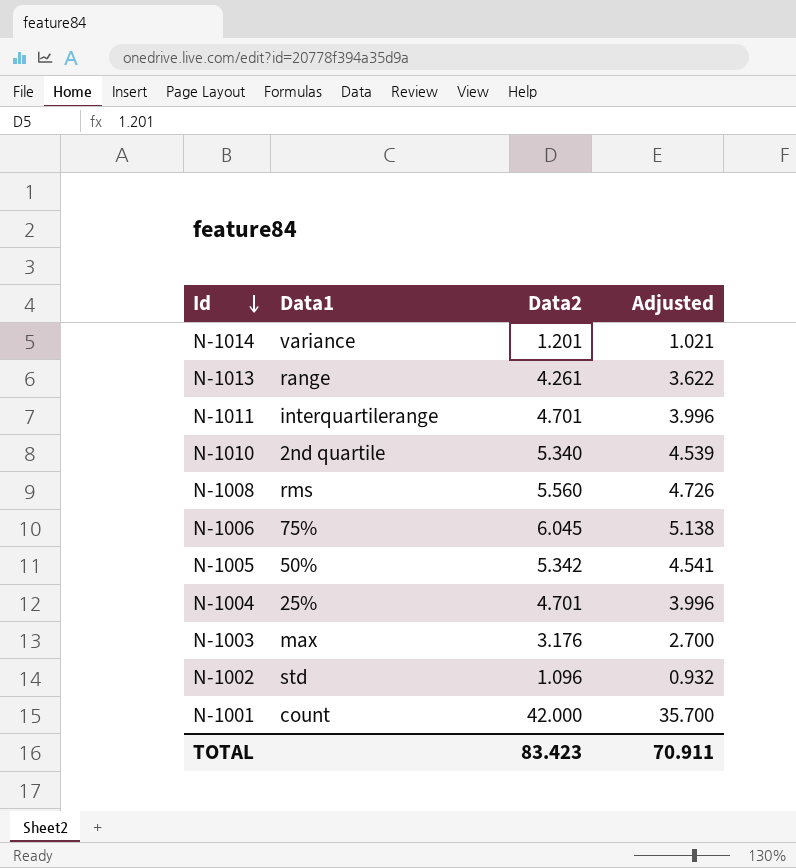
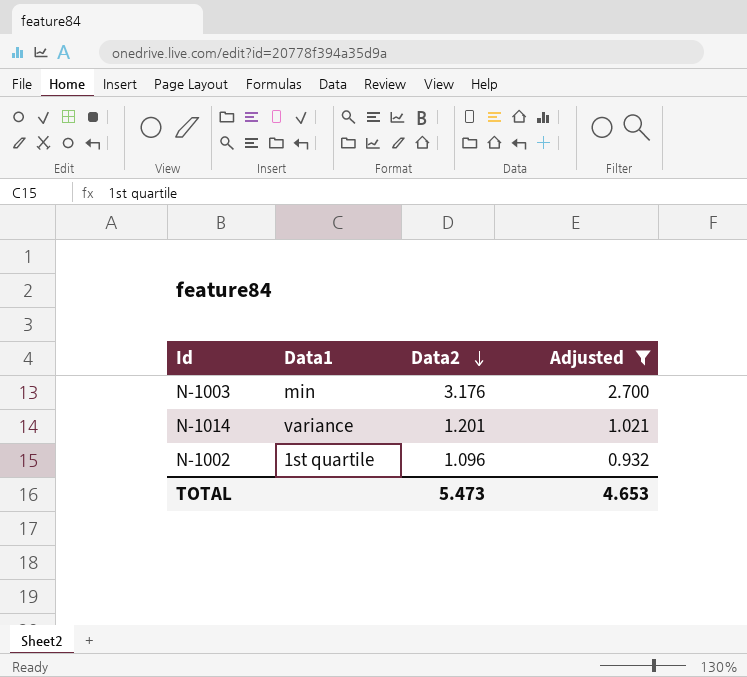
filter: none -> Adjusted <= 2.700
row order: Id descending -> Data2 descending
N-1003 | Data1: max -> min
N-1002 | Data1: std -> 1st quartile
TOTAL | Data2: 83.423 -> 5.473
TOTAL | Adjusted: 70.911 -> 4.653

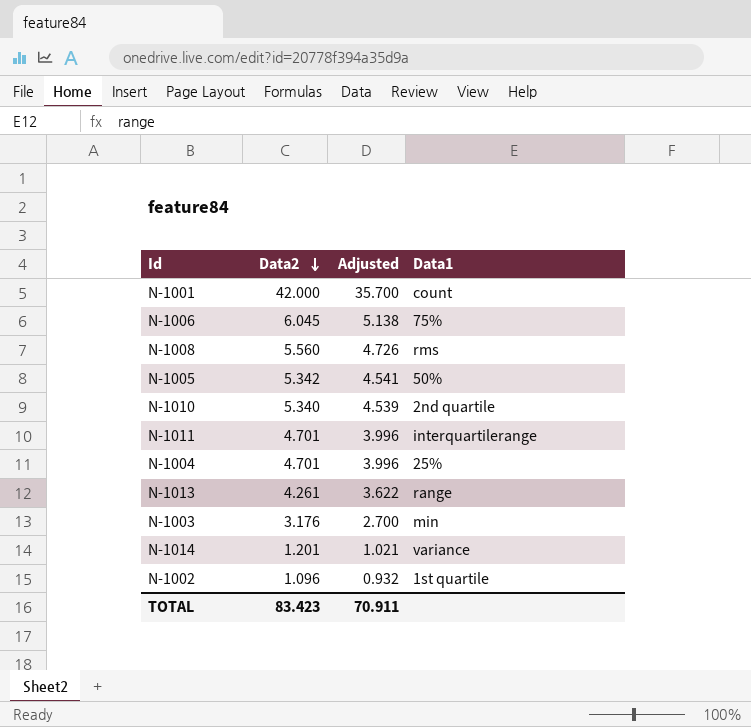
filter: Adjusted <= 2.700 -> none
column Data1 | position: 2 -> 4
TOTAL | Data2: 5.473 -> 83.423
TOTAL | Adjusted: 4.653 -> 70.911

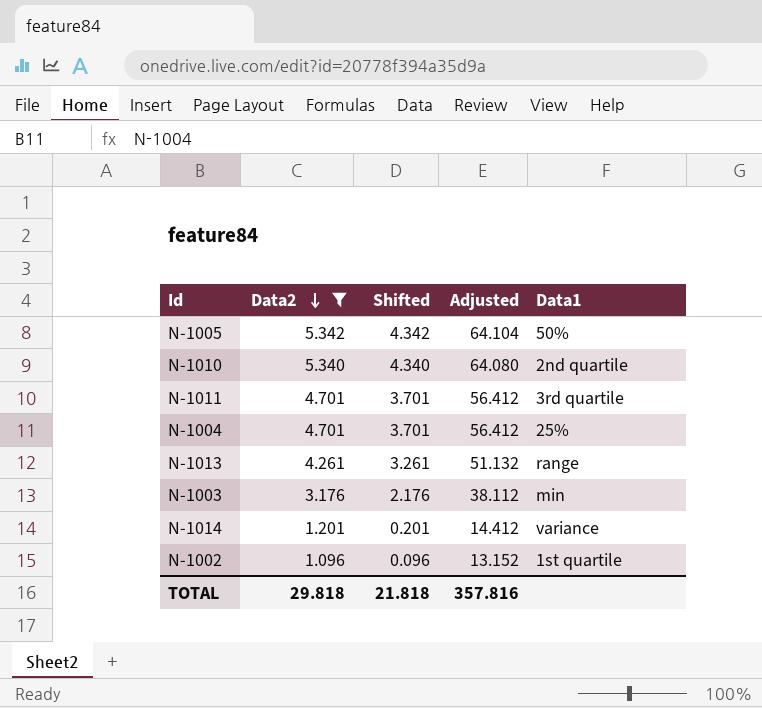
filter: none -> Data2 <= 5.342
column Shifted | formula: none -> [Data2] - 1
column Adjusted | formula: [Data2] * 0.85 -> [Data2] * 12
N-1011 | Data1: interquartilerange -> 3rd quartile
TOTAL | Data2: 83.423 -> 29.818
TOTAL | Adjusted: 70.911 -> 357.816

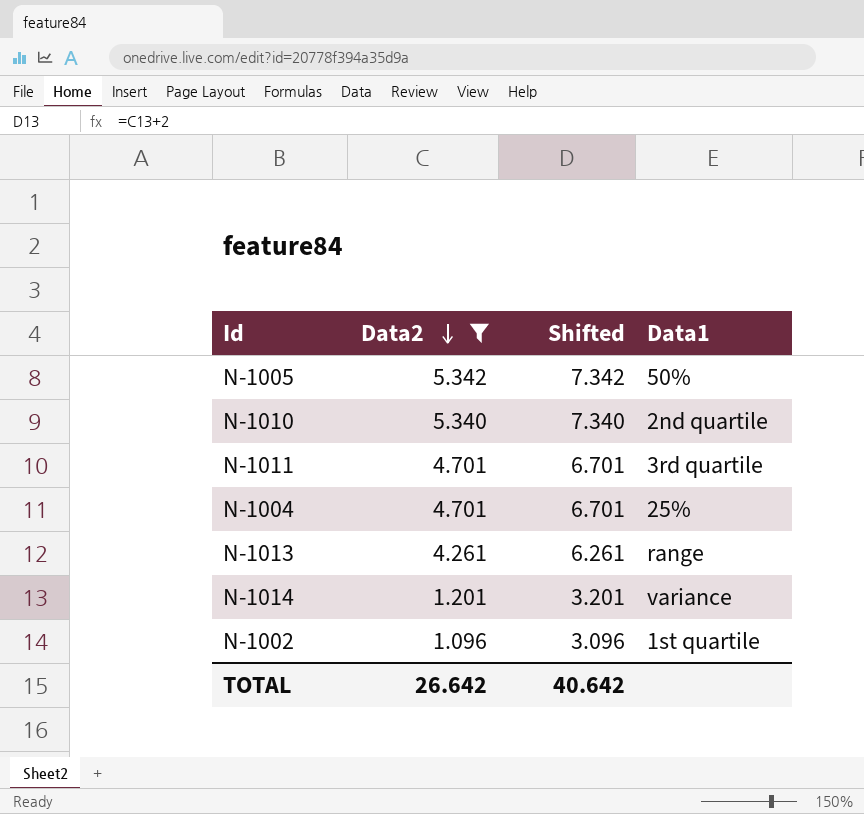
column Adjusted | formula: [Data2] * 12 -> none
column Shifted | formula: [Data2] - 1 -> [Data2] + 2
row N-1003: 3.176 | 2.176 | 38.112 | min -> none
TOTAL | Data2: 29.818 -> 26.642
TOTAL | Shifted: 21.818 -> 40.642

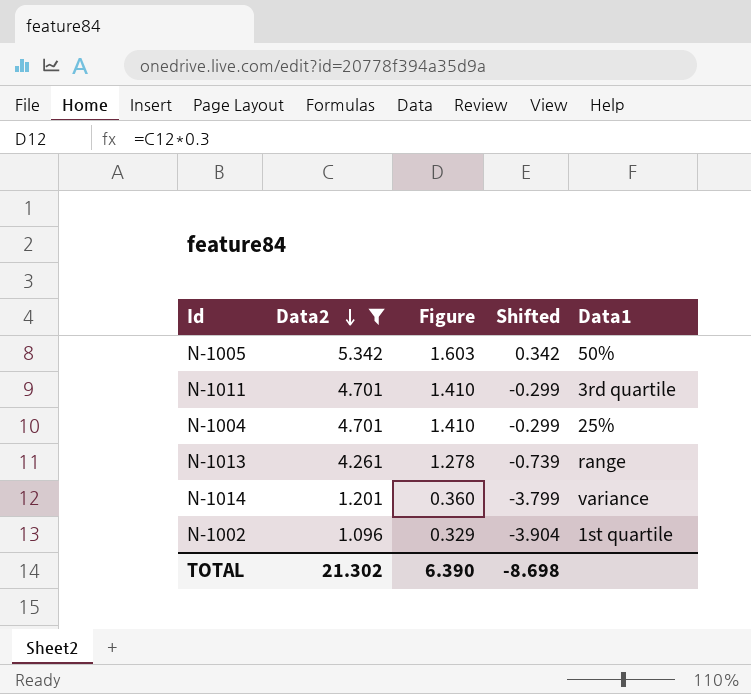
column Figure | formula: none -> [Data2] * 0.3
column Shifted | formula: [Data2] + 2 -> [Data2] - 5
row N-1010: 5.340 | 7.340 | 2nd quartile -> none
TOTAL | Data2: 26.642 -> 21.302
TOTAL | Shifted: 40.642 -> -8.698

